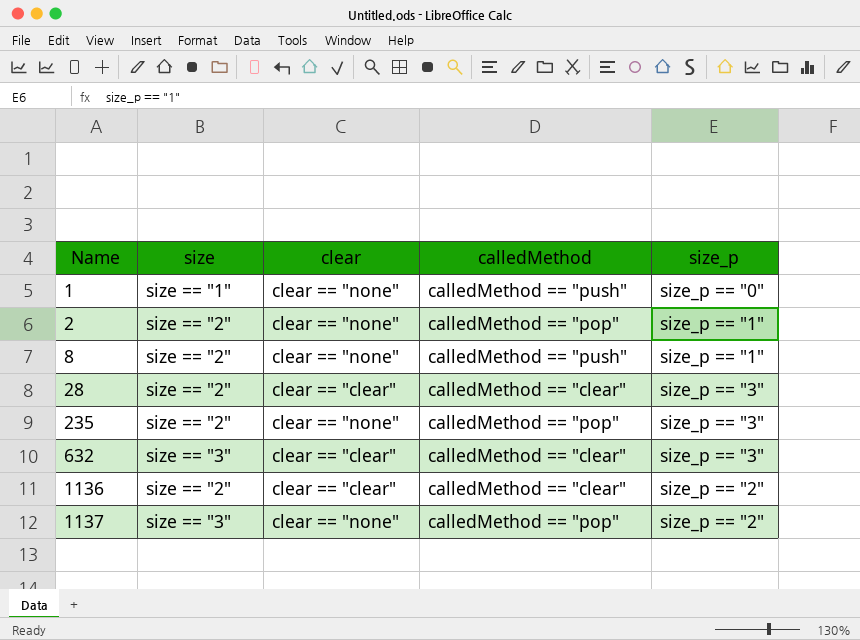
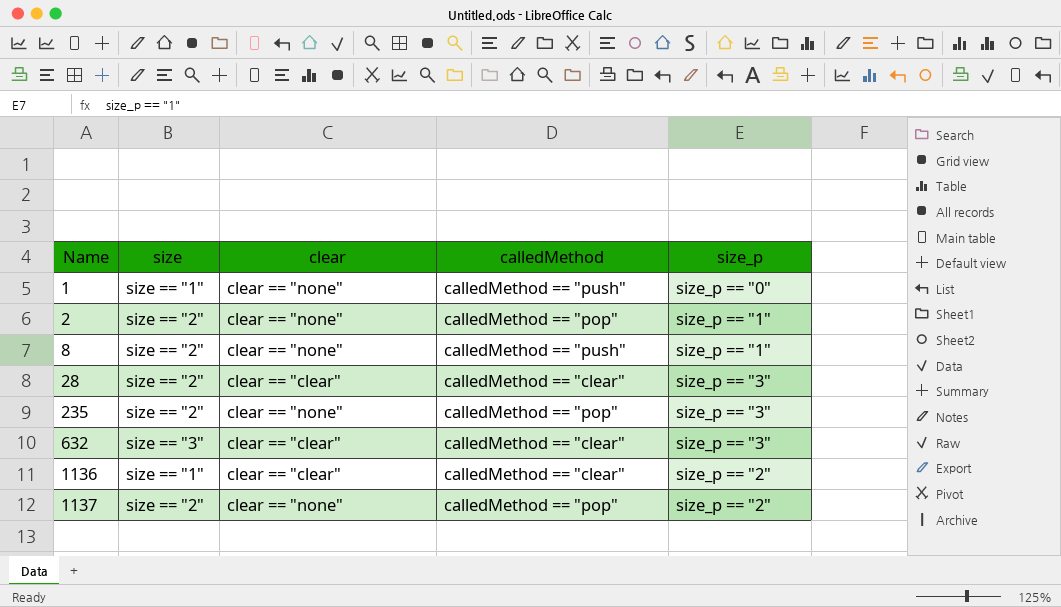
1136 | size: size == "2" -> size == "1"
1137 | size: size == "3" -> size == "2"

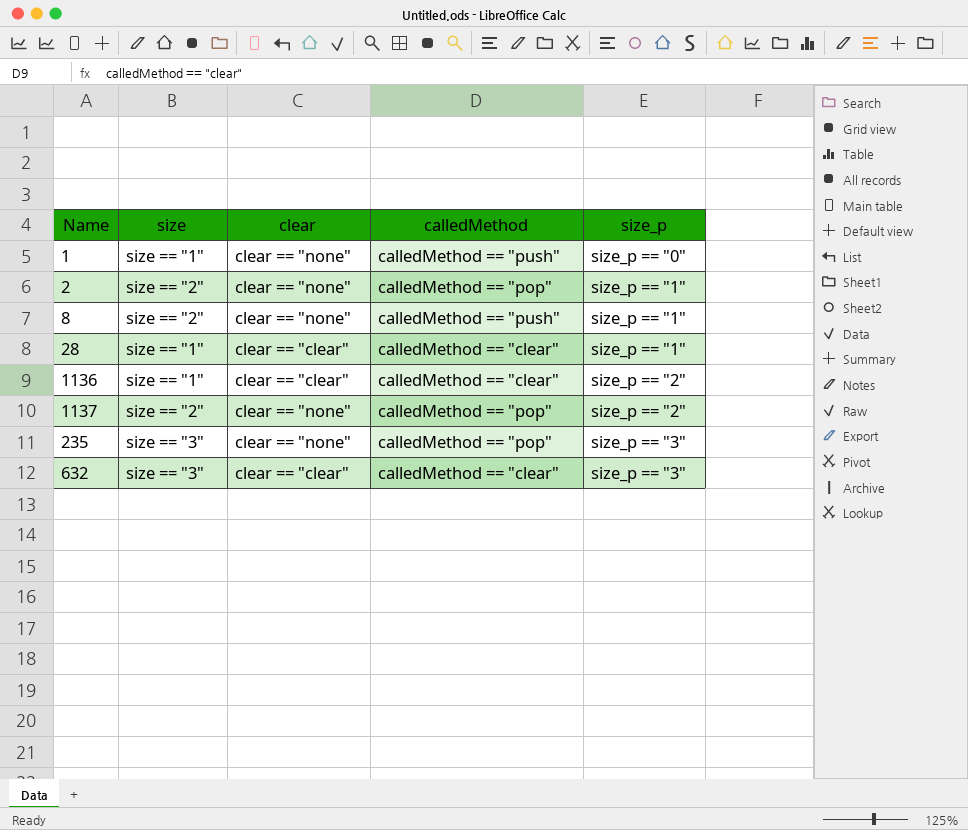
row order: Name ascending -> size_p ascending
28 | size: size == "2" -> size == "1"
28 | size_p: size_p == "3" -> size_p == "1"
235 | size: size == "2" -> size == "3"

